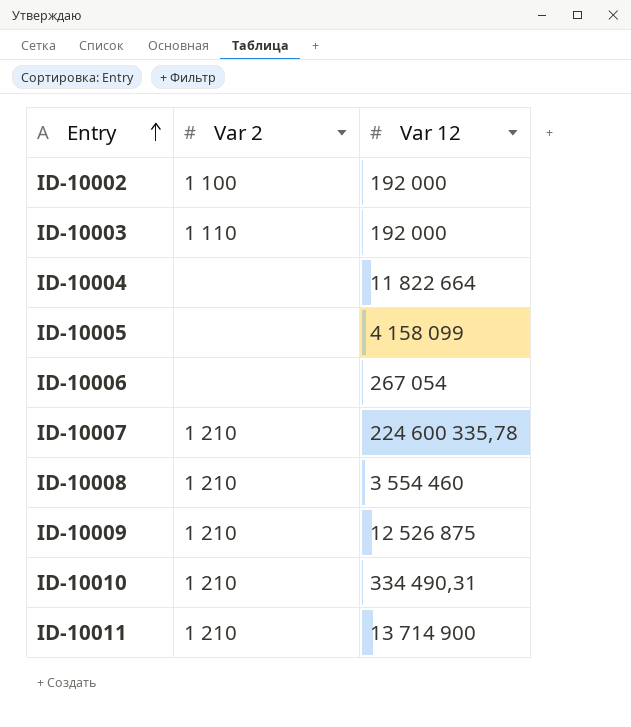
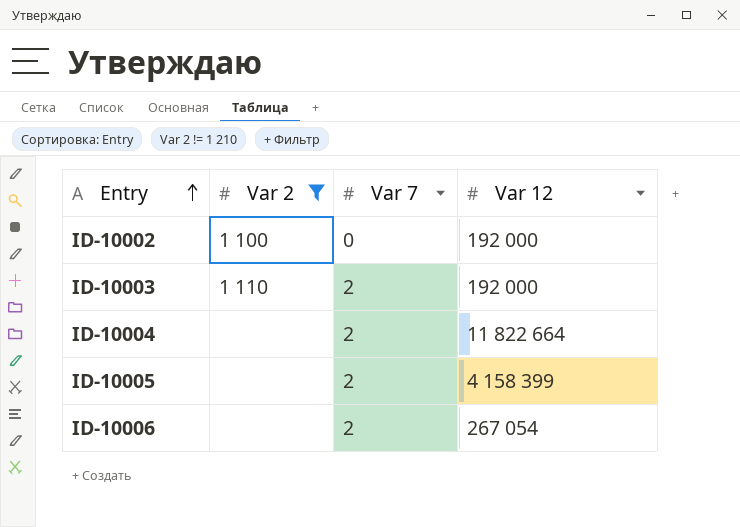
filter: none -> Var 2 != 1 210
column Var 7 | position: none -> 3
ID-10005 | Var 12: 4 158 099 -> 4 158 399

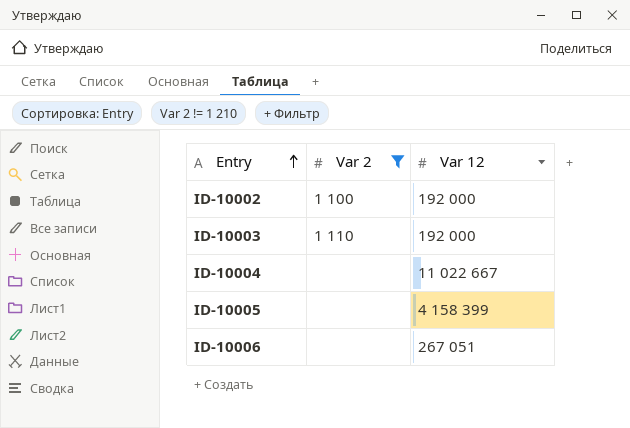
column Var 7 | position: 3 -> none
ID-10004 | Var 12: 11 822 664 -> 11 022 667
ID-10006 | Var 12: 267 054 -> 267 051

